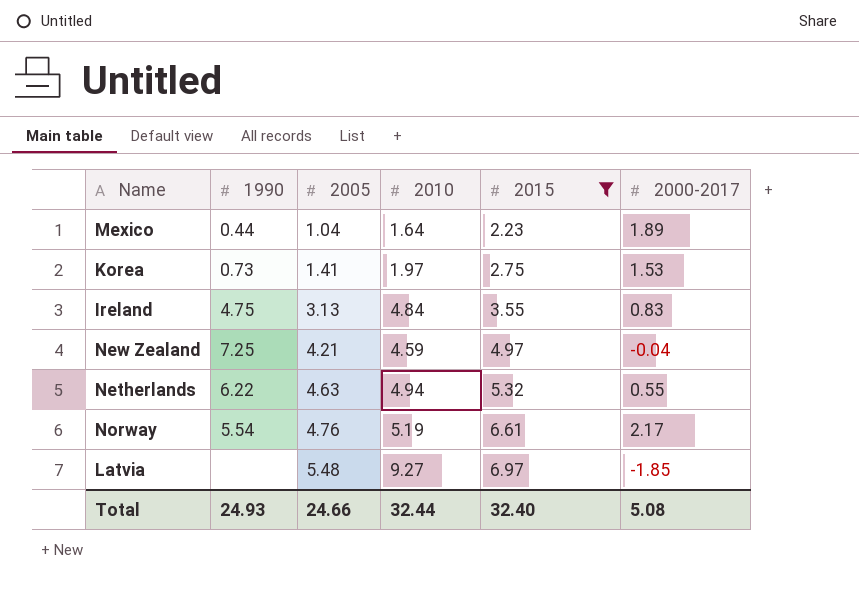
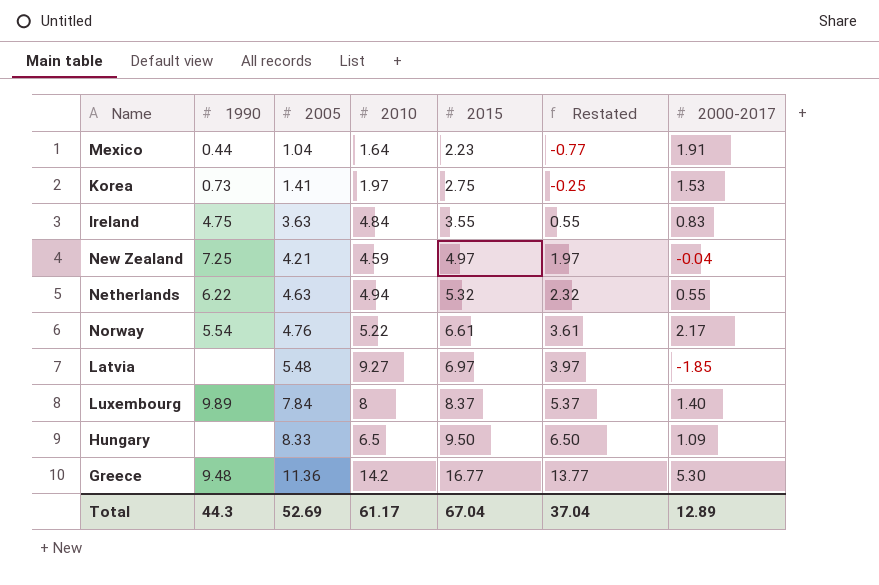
filter: 2015 <= 6.97 -> none
column Restated | formula: none -> [2015] - 3
Mexico | 2000-2017: 1.89 -> 1.91
Ireland | 2005: 3.13 -> 3.63
Norway | 2010: 5.19 -> 5.22
Total | 1990: 24.93 -> 44.3
Total | 2005: 24.66 -> 52.69
Total | 2010: 32.44 -> 61.17
Total | 2015: 32.40 -> 67.04
Total | 2000-2017: 5.08 -> 12.89

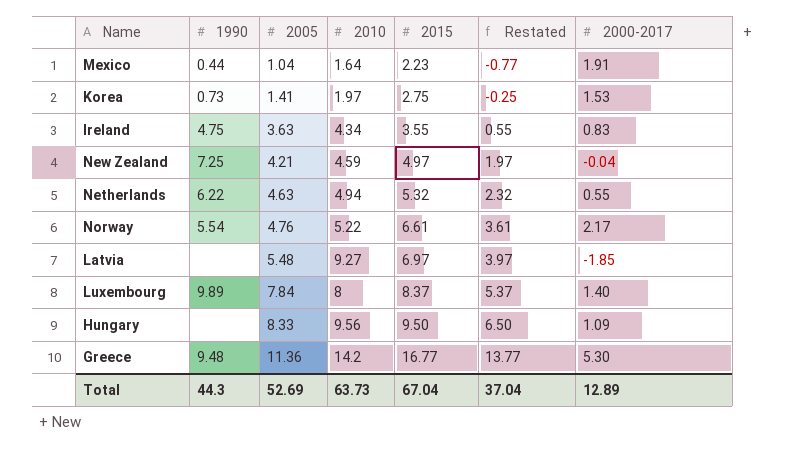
Ireland | 2010: 4.84 -> 4.34
Hungary | 2010: 6.5 -> 9.56
Total | 2010: 61.17 -> 63.73

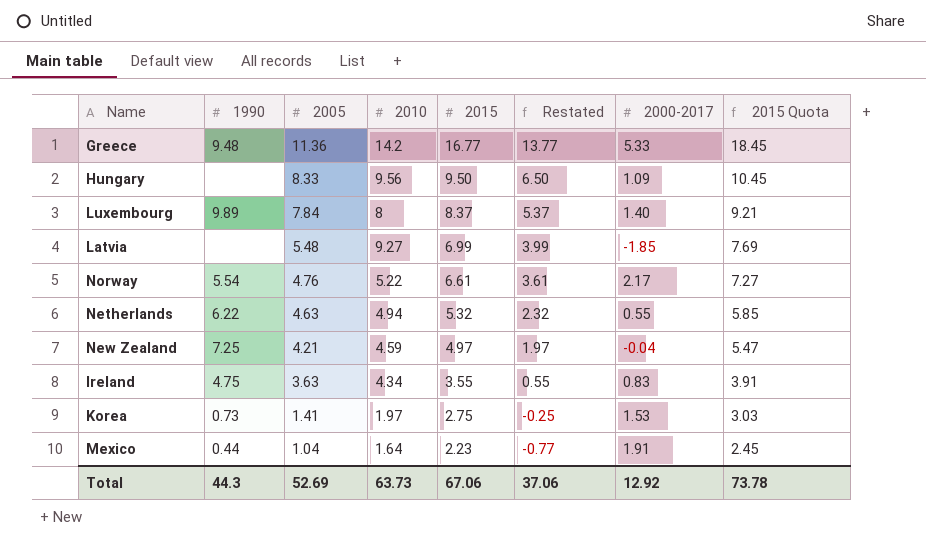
row order: 2005 ascending -> 2005 descending
column 2015 Quota | formula: none -> [2015] * 1.1
Greece | 2000-2017: 5.30 -> 5.33
Latvia | 2015: 6.97 -> 6.99
Latvia | Restated: 3.97 -> 3.99
Total | 2015: 67.04 -> 67.06
Total | Restated: 37.04 -> 37.06
Total | 2000-2017: 12.89 -> 12.92

